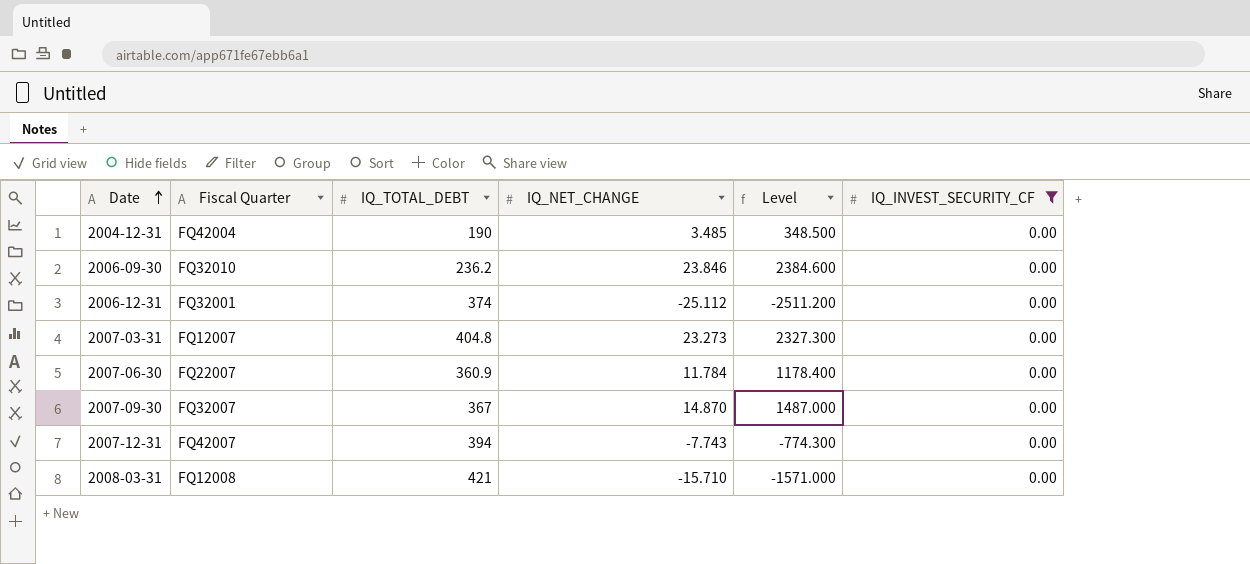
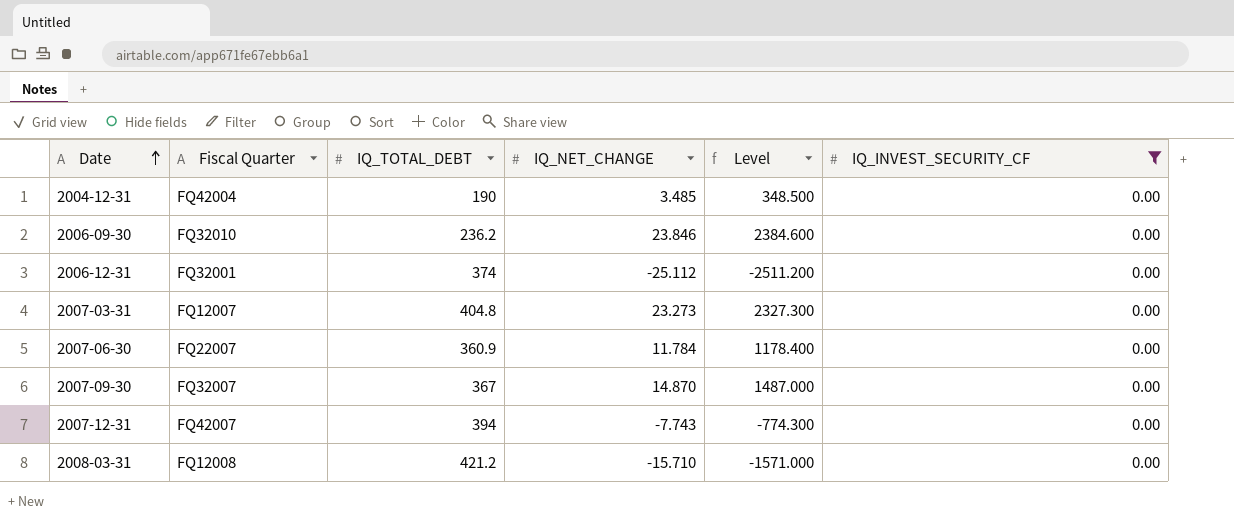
2008-03-31 | IQ_TOTAL_DEBT: 421 -> 421.2

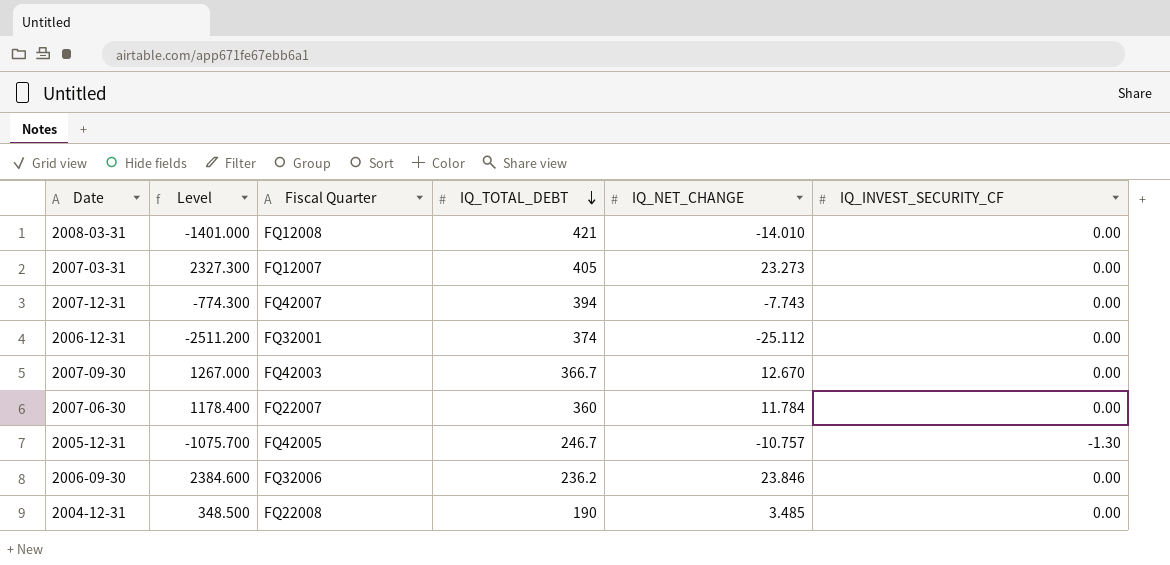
filter: IQ_INVEST_SECURITY_CF = 0.00 -> none
row order: Date ascending -> IQ_TOTAL_DEBT descending
column Level | position: 5 -> 2
2008-03-31 | Level: -1571.000 -> -1401.000
2008-03-31 | IQ_TOTAL_DEBT: 421.2 -> 421
2008-03-31 | IQ_NET_CHANGE: -15.710 -> -14.010
2007-03-31 | IQ_TOTAL_DEBT: 404.8 -> 405
2007-09-30 | Level: 1487.000 -> 1267.000
2007-09-30 | Fiscal Quarter: FQ32007 -> FQ42003
2007-09-30 | IQ_TOTAL_DEBT: 367 -> 366.7
2007-09-30 | IQ_NET_CHANGE: 14.870 -> 12.670
2007-06-30 | IQ_TOTAL_DEBT: 360.9 -> 360
2006-09-30 | Fiscal Quarter: FQ32010 -> FQ32006
2004-12-31 | Fiscal Quarter: FQ42004 -> FQ22008

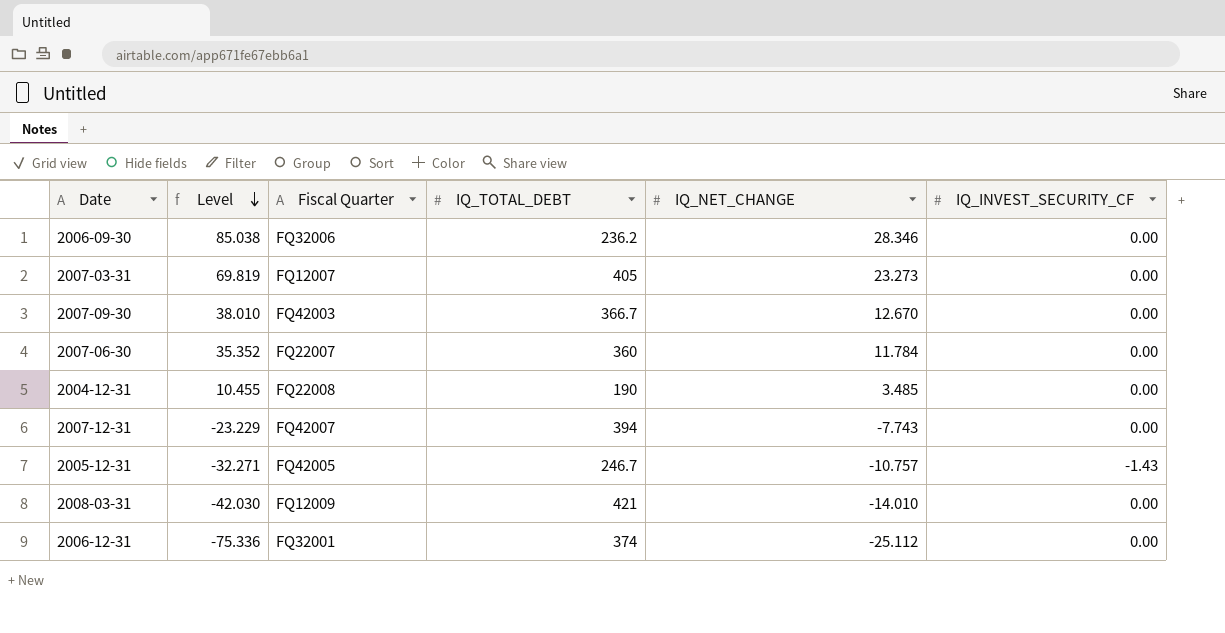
row order: IQ_TOTAL_DEBT descending -> Level descending
column Level | formula: [IQ_NET_CHANGE] * 100 -> [IQ_NET_CHANGE] * 3
2006-09-30 | IQ_NET_CHANGE: 23.846 -> 28.346
2005-12-31 | IQ_INVEST_SECURITY_CF: -1.30 -> -1.43
2008-03-31 | Fiscal Quarter: FQ12008 -> FQ12009

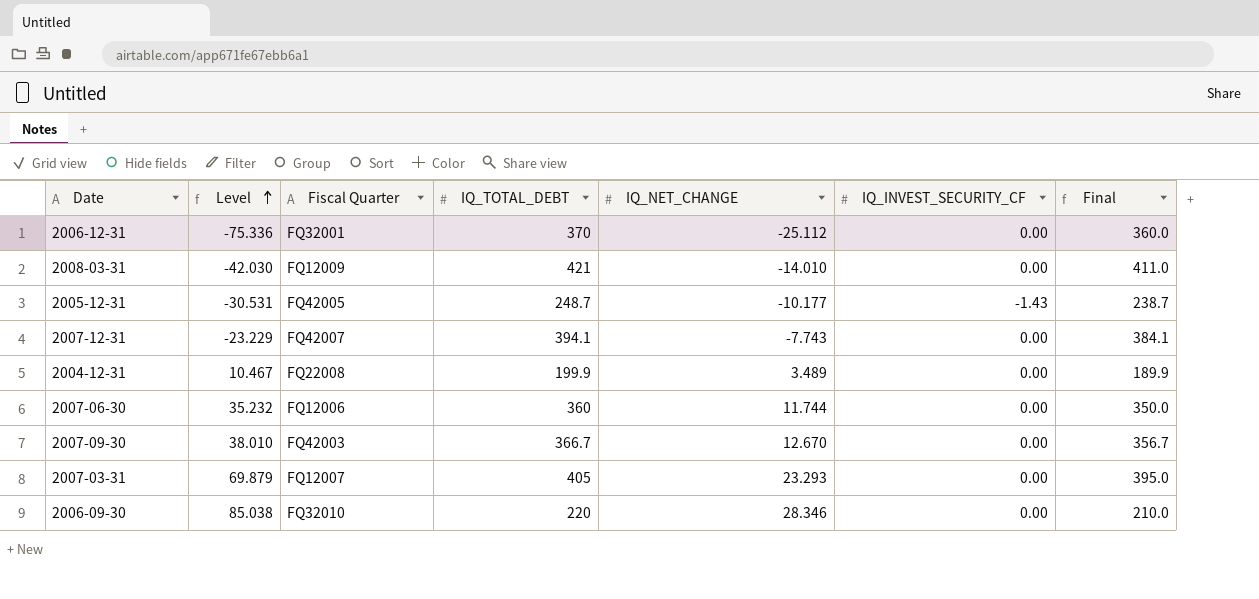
row order: Level descending -> Level ascending
column Final | formula: none -> [IQ_TOTAL_DEBT] - 10
2006-12-31 | IQ_TOTAL_DEBT: 374 -> 370
2005-12-31 | Level: -32.271 -> -30.531
2005-12-31 | IQ_TOTAL_DEBT: 246.7 -> 248.7
2005-12-31 | IQ_NET_CHANGE: -10.757 -> -10.177
2007-12-31 | IQ_TOTAL_DEBT: 394 -> 394.1
2004-12-31 | Level: 10.455 -> 10.467
2004-12-31 | IQ_TOTAL_DEBT: 190 -> 199.9
2004-12-31 | IQ_NET_CHANGE: 3.485 -> 3.489
2007-06-30 | Level: 35.352 -> 35.232
2007-06-30 | Fiscal Quarter: FQ22007 -> FQ12006
2007-06-30 | IQ_NET_CHANGE: 11.784 -> 11.744
2007-03-31 | Level: 69.819 -> 69.879
2007-03-31 | IQ_NET_CHANGE: 23.273 -> 23.293
2006-09-30 | Fiscal Quarter: FQ32006 -> FQ32010
2006-09-30 | IQ_TOTAL_DEBT: 236.2 -> 220

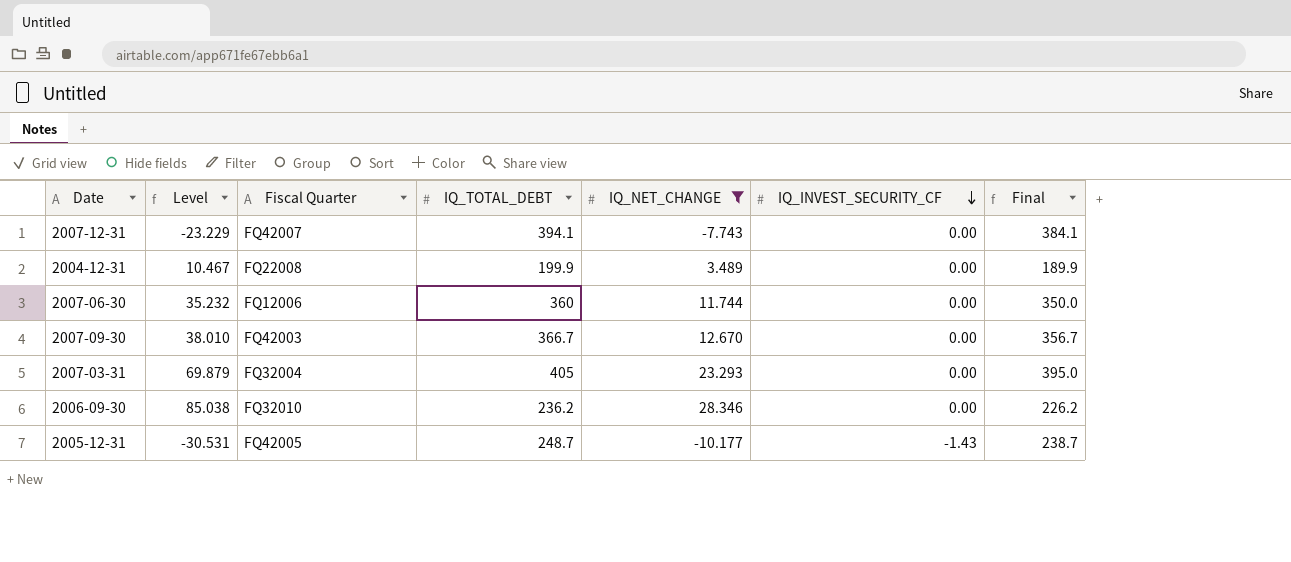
filter: none -> IQ_NET_CHANGE >= -10.177
row order: Level ascending -> IQ_INVEST_SECURITY_CF descending
2007-03-31 | Fiscal Quarter: FQ12007 -> FQ32004
2006-09-30 | IQ_TOTAL_DEBT: 220 -> 236.2
2006-09-30 | Final: 210.0 -> 226.2

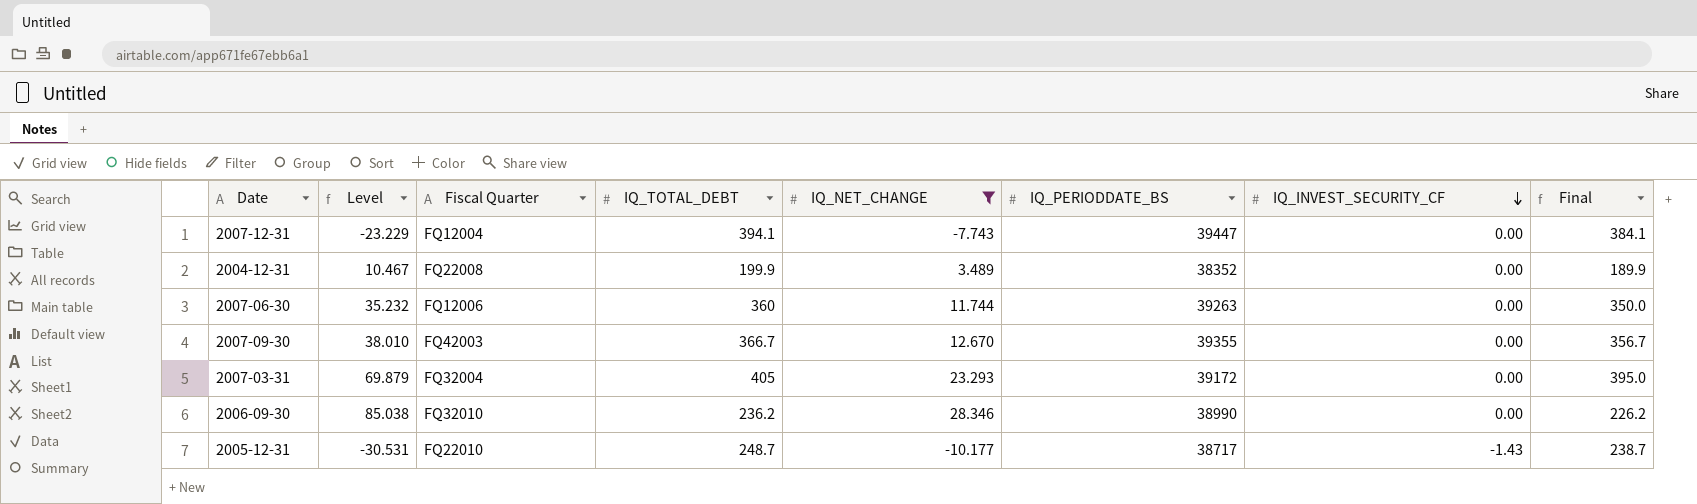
column IQ_PERIODDATE_BS | position: none -> 6
2007-12-31 | Fiscal Quarter: FQ42007 -> FQ12004
2005-12-31 | Fiscal Quarter: FQ42005 -> FQ22010

